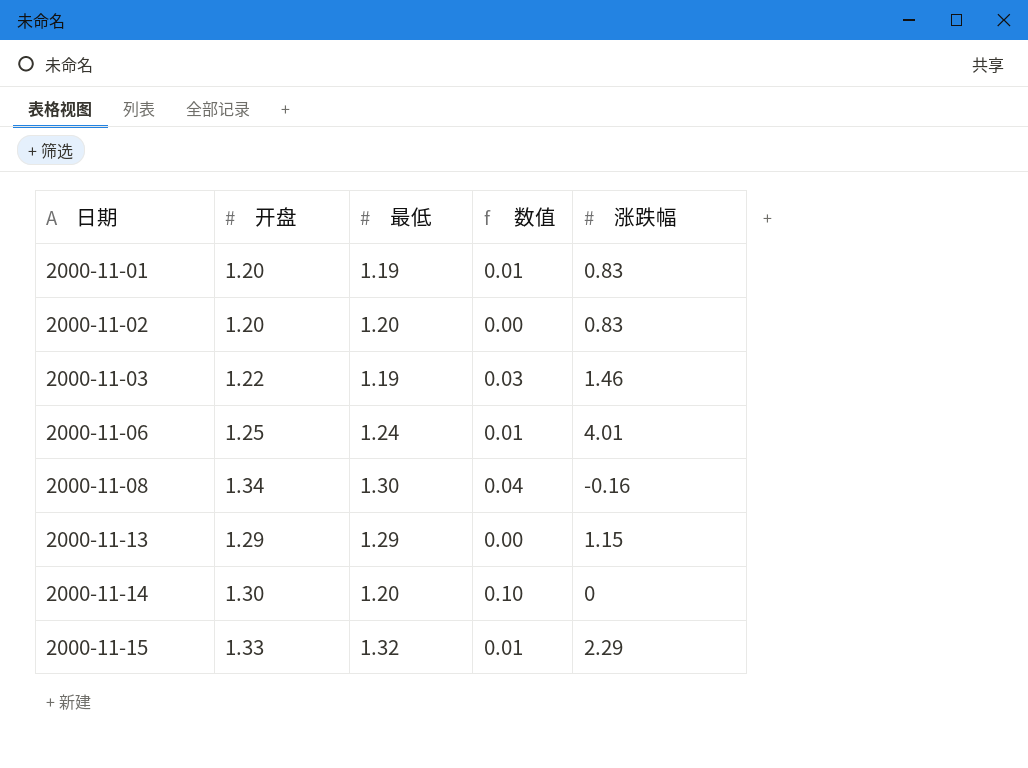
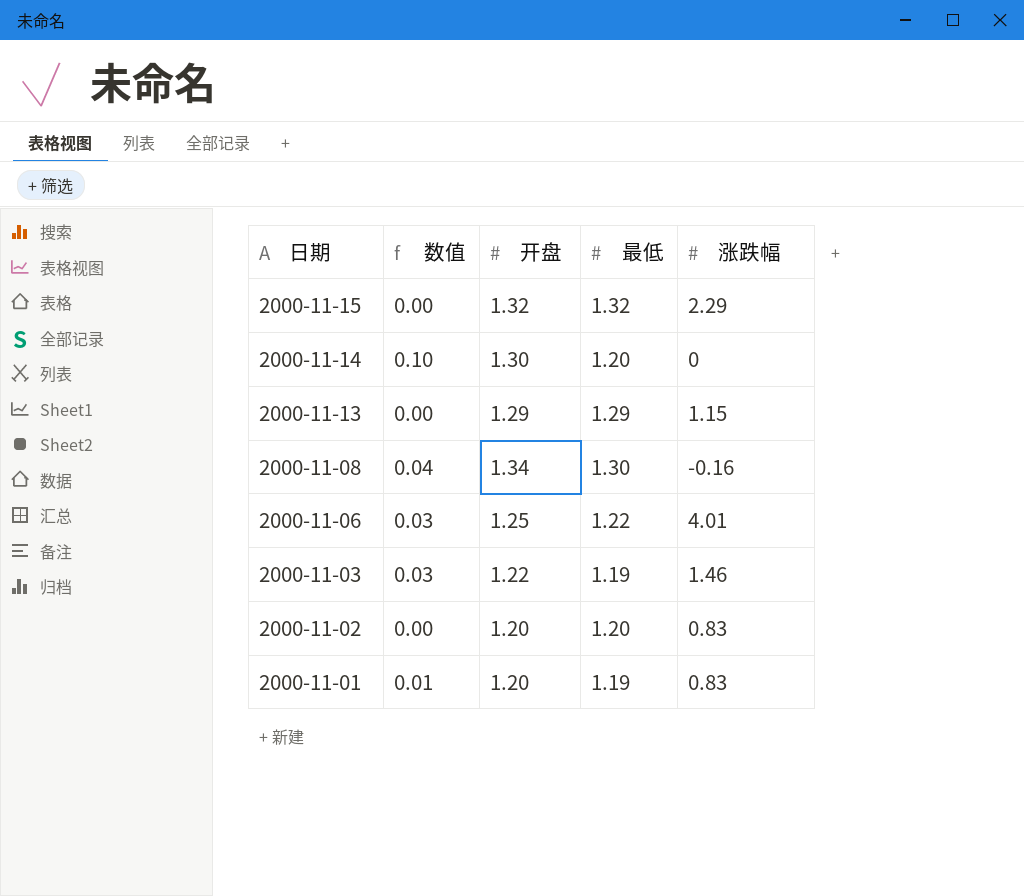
row order: 日期 ascending -> 日期 descending
column 数值 | position: 4 -> 2
2000-11-15 | 数值: 0.01 -> 0.00
2000-11-15 | 开盘: 1.33 -> 1.32
2000-11-06 | 数值: 0.01 -> 0.03
2000-11-06 | 最低: 1.24 -> 1.22

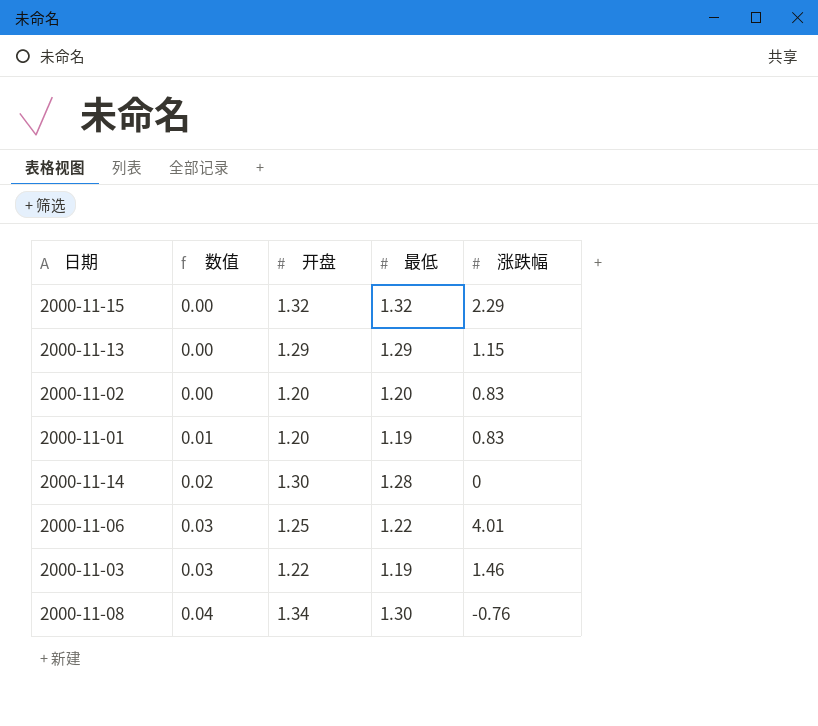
row order: 日期 descending -> 数值 ascending
2000-11-14 | 数值: 0.10 -> 0.02
2000-11-14 | 最低: 1.20 -> 1.28
2000-11-08 | 涨跌幅: -0.16 -> -0.76

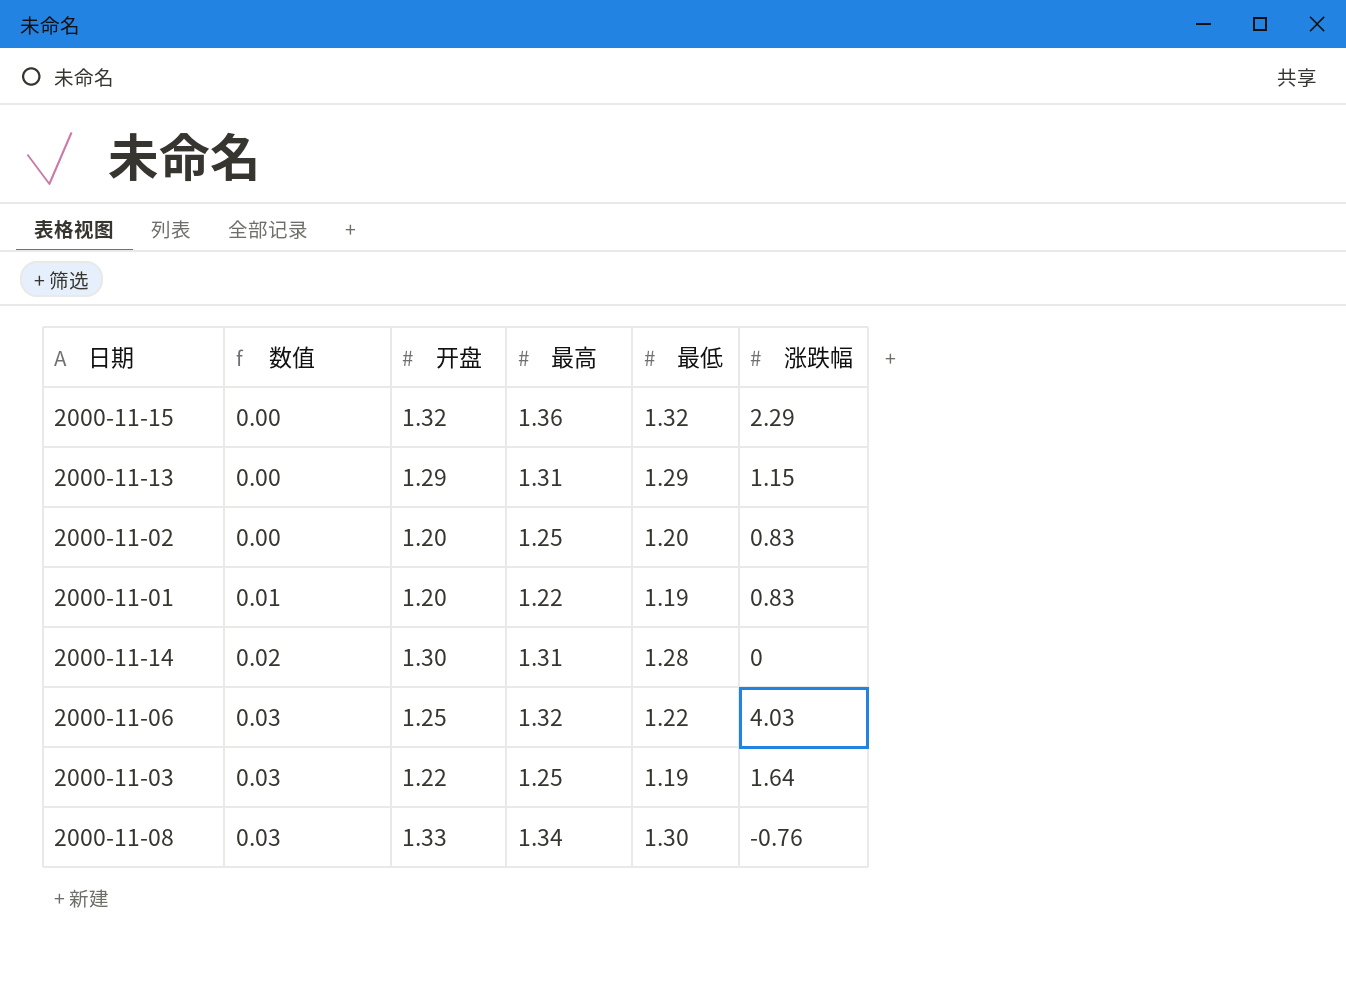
column 最高 | position: none -> 4
2000-11-06 | 涨跌幅: 4.01 -> 4.03
2000-11-03 | 涨跌幅: 1.46 -> 1.64
2000-11-08 | 数值: 0.04 -> 0.03
2000-11-08 | 开盘: 1.34 -> 1.33

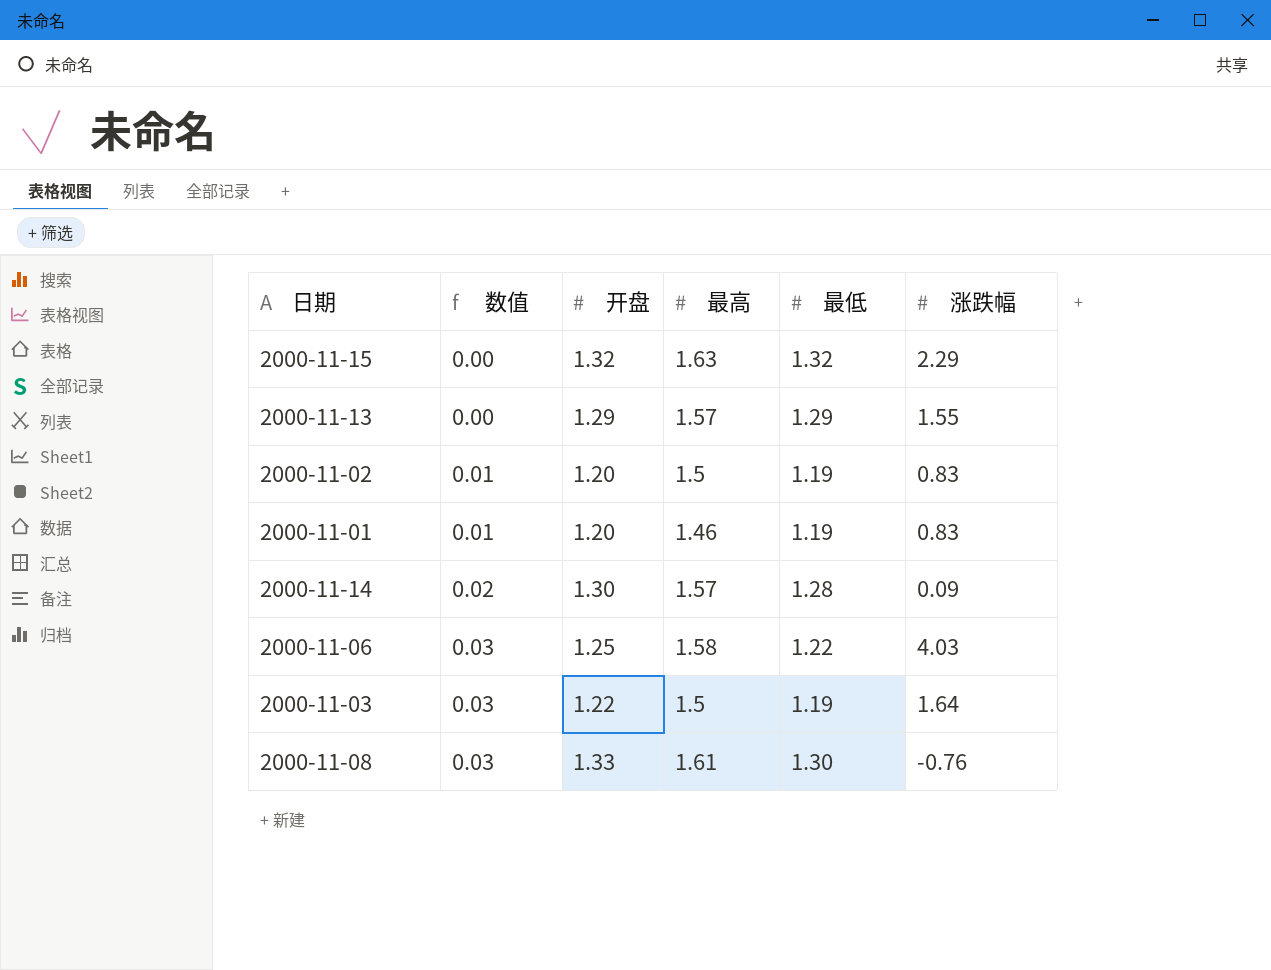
2000-11-15 | 最高: 1.36 -> 1.63
2000-11-13 | 最高: 1.31 -> 1.57
2000-11-13 | 涨跌幅: 1.15 -> 1.55
2000-11-02 | 数值: 0.00 -> 0.01
2000-11-02 | 最高: 1.25 -> 1.5
2000-11-02 | 最低: 1.20 -> 1.19
2000-11-01 | 最高: 1.22 -> 1.46
2000-11-14 | 最高: 1.31 -> 1.57
2000-11-14 | 涨跌幅: 0 -> 0.09
2000-11-06 | 最高: 1.32 -> 1.58
2000-11-03 | 最高: 1.25 -> 1.5
2000-11-08 | 最高: 1.34 -> 1.61

